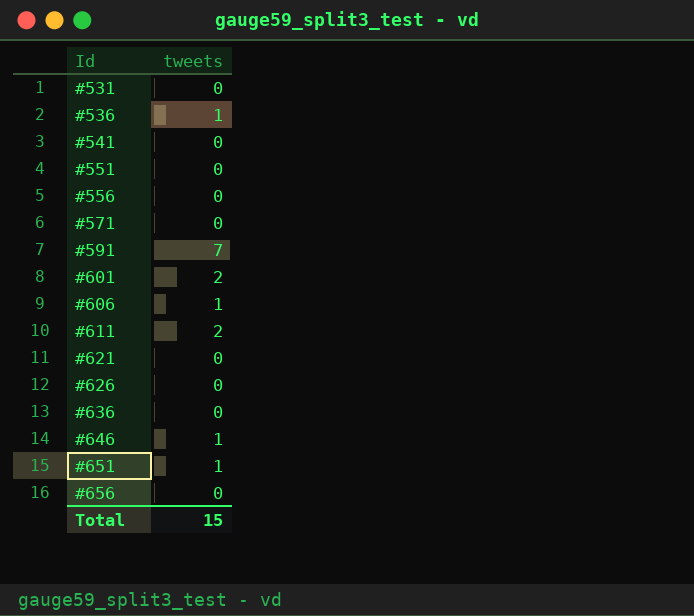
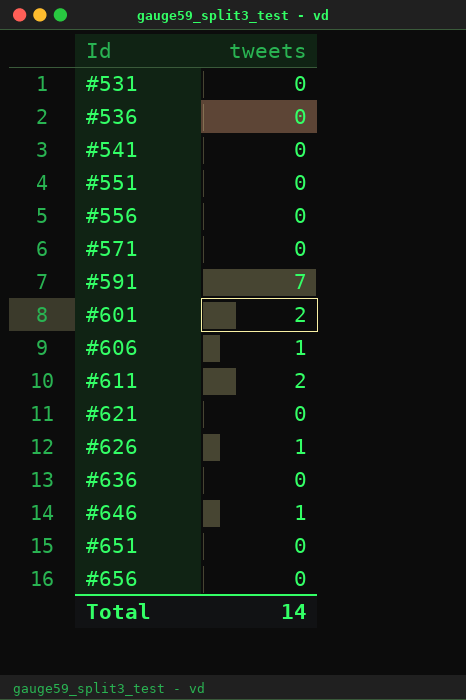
#536 | tweets: 1 -> 0
#626 | tweets: 0 -> 1
#651 | tweets: 1 -> 0
Total | tweets: 15 -> 14

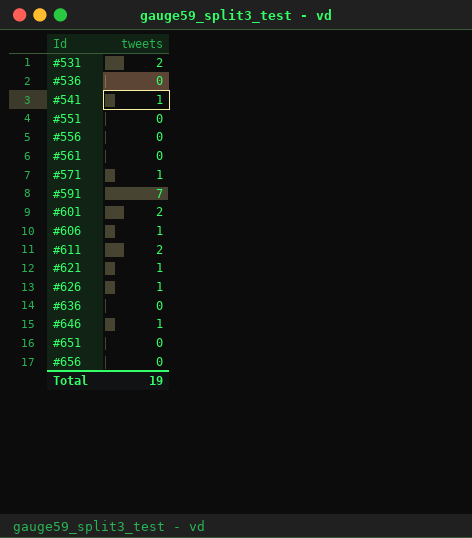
#531 | tweets: 0 -> 2
#541 | tweets: 0 -> 1
row #561: none -> 0
#571 | tweets: 0 -> 1
#621 | tweets: 0 -> 1
Total | tweets: 14 -> 19

